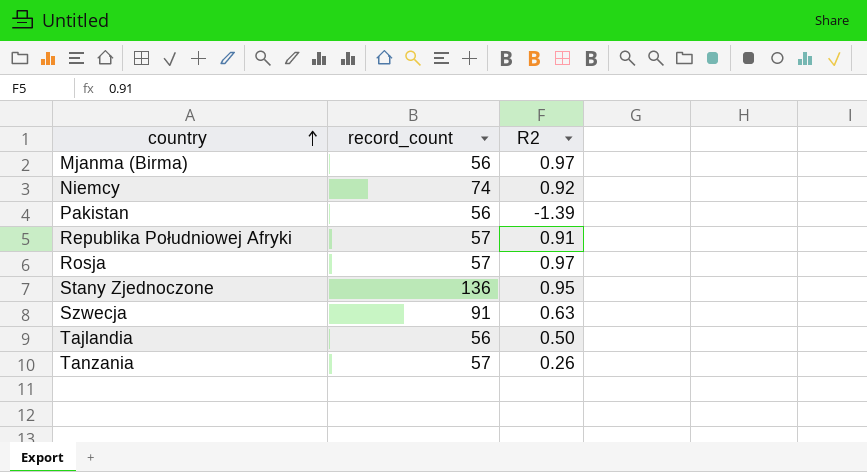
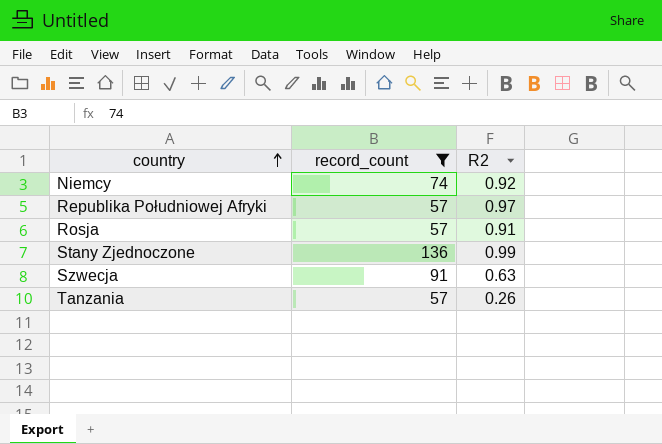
filter: none -> record_count != 56
Republika Południowej Afryki | R2: 0.91 -> 0.97
Rosja | R2: 0.97 -> 0.91
Stany Zjednoczone | R2: 0.95 -> 0.99

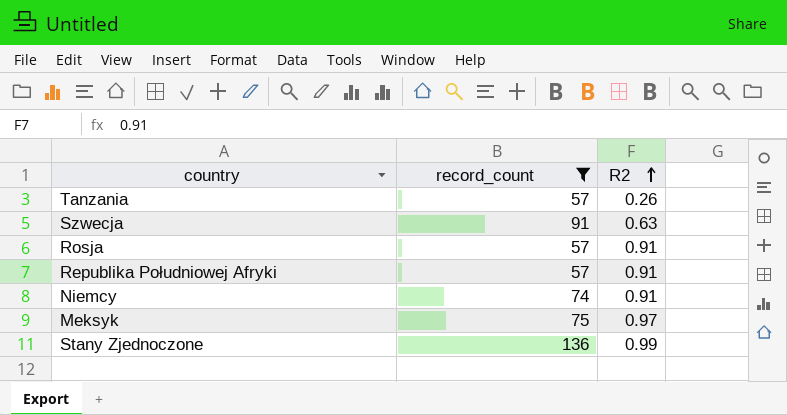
row order: country ascending -> R2 ascending
Republika Południowej Afryki | R2: 0.97 -> 0.91
Niemcy | R2: 0.92 -> 0.91
row Meksyk: none -> 75 | 0.97

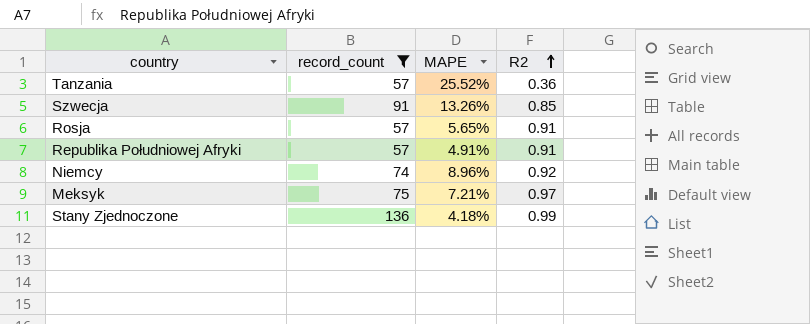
column MAPE | position: none -> 3
Tanzania | R2: 0.26 -> 0.36
Szwecja | R2: 0.63 -> 0.85
Niemcy | R2: 0.91 -> 0.92

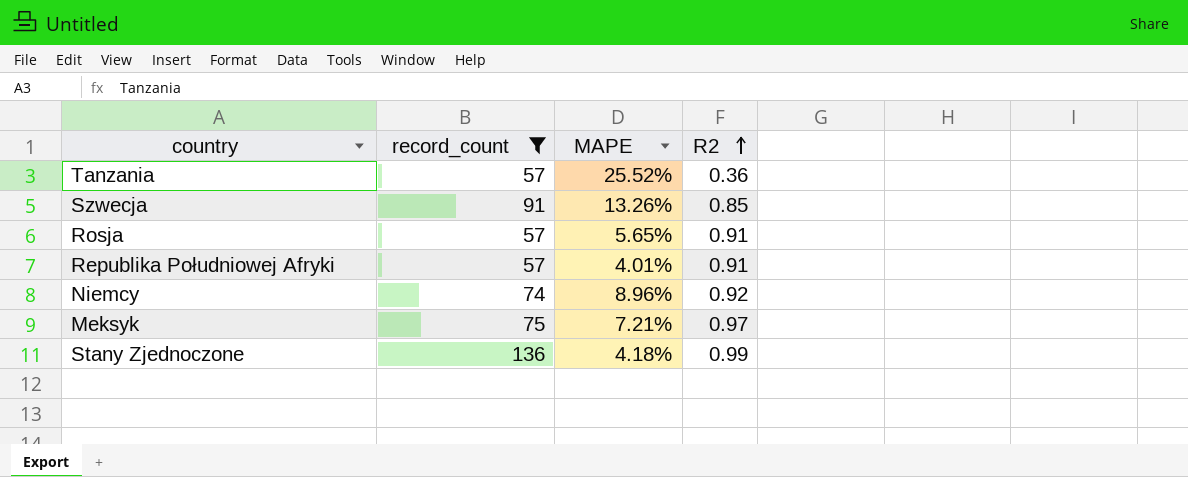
Republika Południowej Afryki | MAPE: 4.91% -> 4.01%

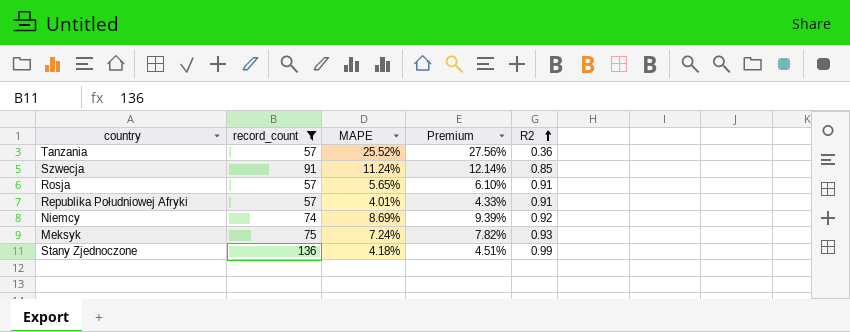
column Premium | formula: none -> [MAPE] * 1.08
Szwecja | MAPE: 13.26% -> 11.24%
Niemcy | MAPE: 8.96% -> 8.69%
Meksyk | MAPE: 7.21% -> 7.24%
Meksyk | R2: 0.97 -> 0.93

